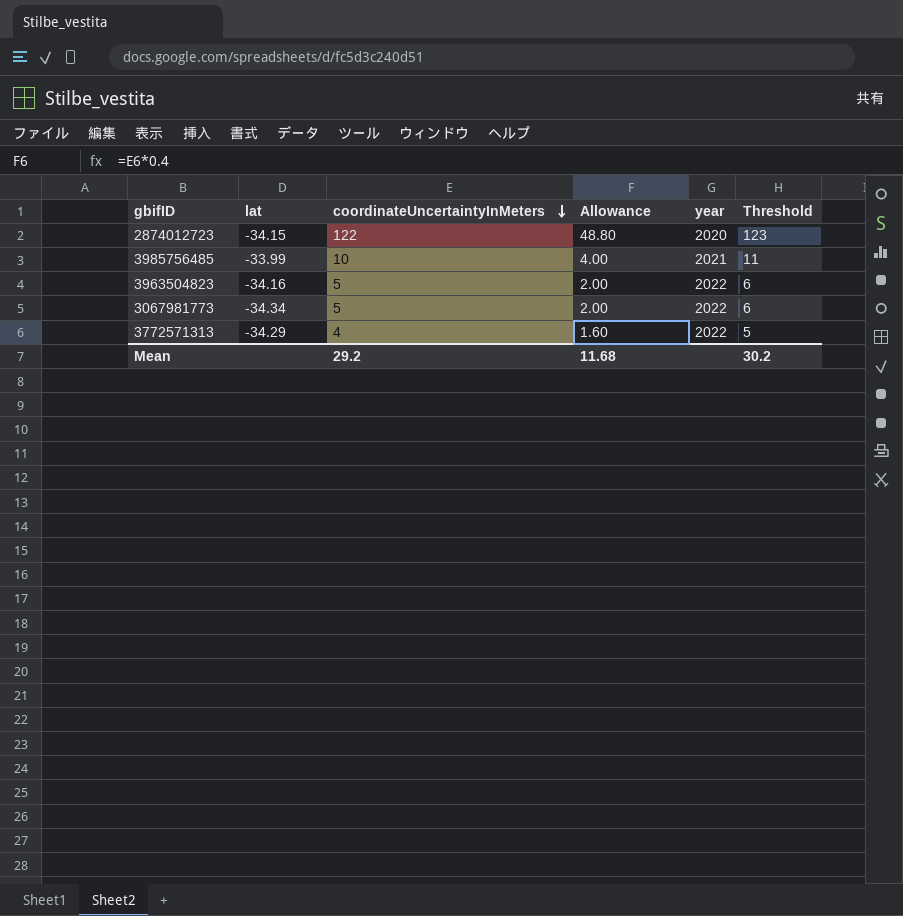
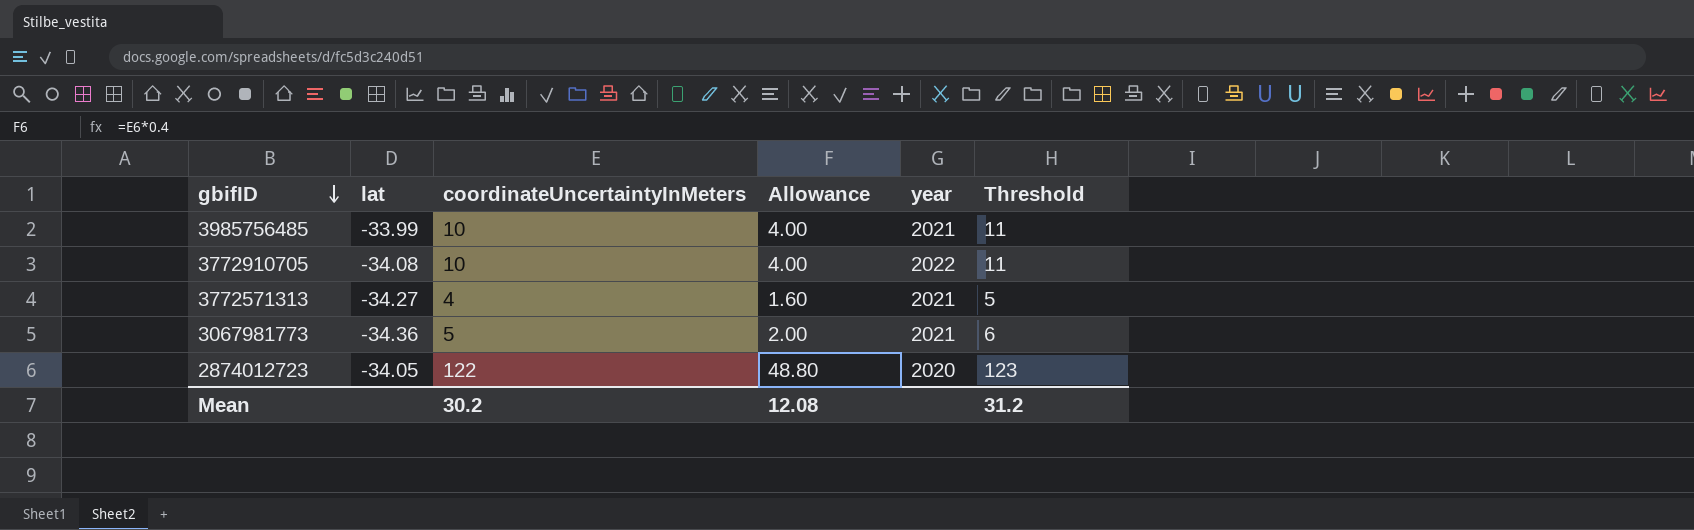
row order: coordinateUncertaintyInMeters descending -> gbifID descending
row 3963504823: -34.16 | 5 | 2.00 | 2022 | 6 -> none
row 3772910705: none -> -34.08 | 10 | 4.00 | 2022 | 11
3772571313 | lat: -34.29 -> -34.27
3772571313 | year: 2022 -> 2021
3067981773 | lat: -34.34 -> -34.36
3067981773 | year: 2022 -> 2021
2874012723 | lat: -34.15 -> -34.05
Mean | coordinateUncertaintyInMeters: 29.2 -> 30.2
Mean | Allowance: 11.68 -> 12.08
Mean | Threshold: 30.2 -> 31.2

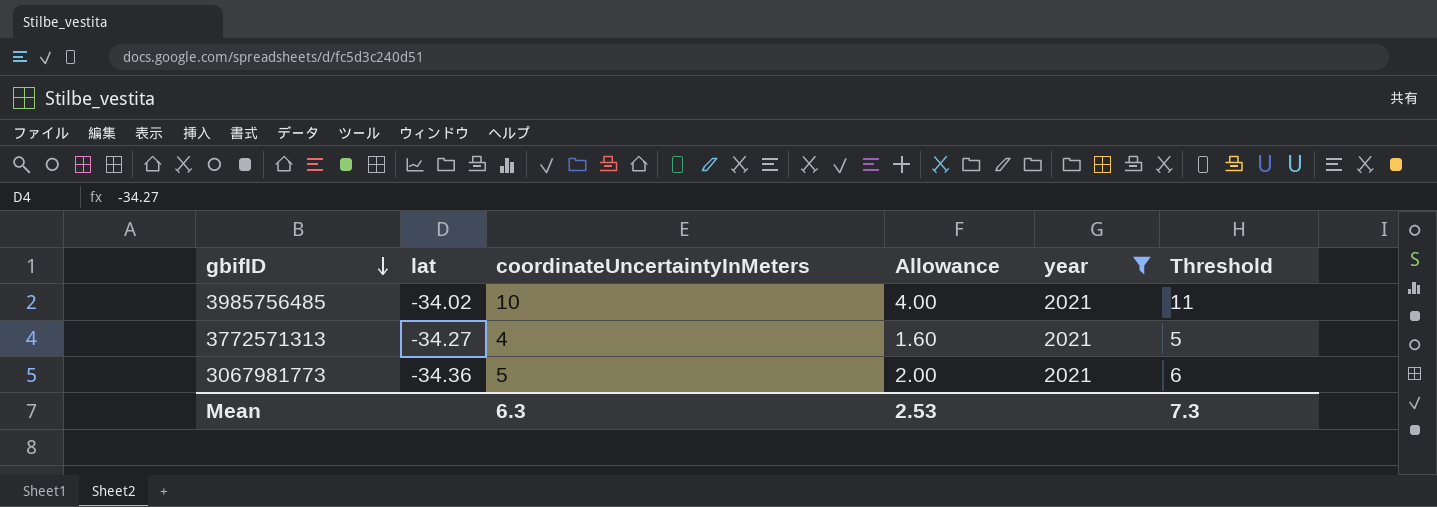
filter: none -> year = 2021
3985756485 | lat: -33.99 -> -34.02
Mean | coordinateUncertaintyInMeters: 30.2 -> 6.3
Mean | Allowance: 12.08 -> 2.53
Mean | Threshold: 31.2 -> 7.3

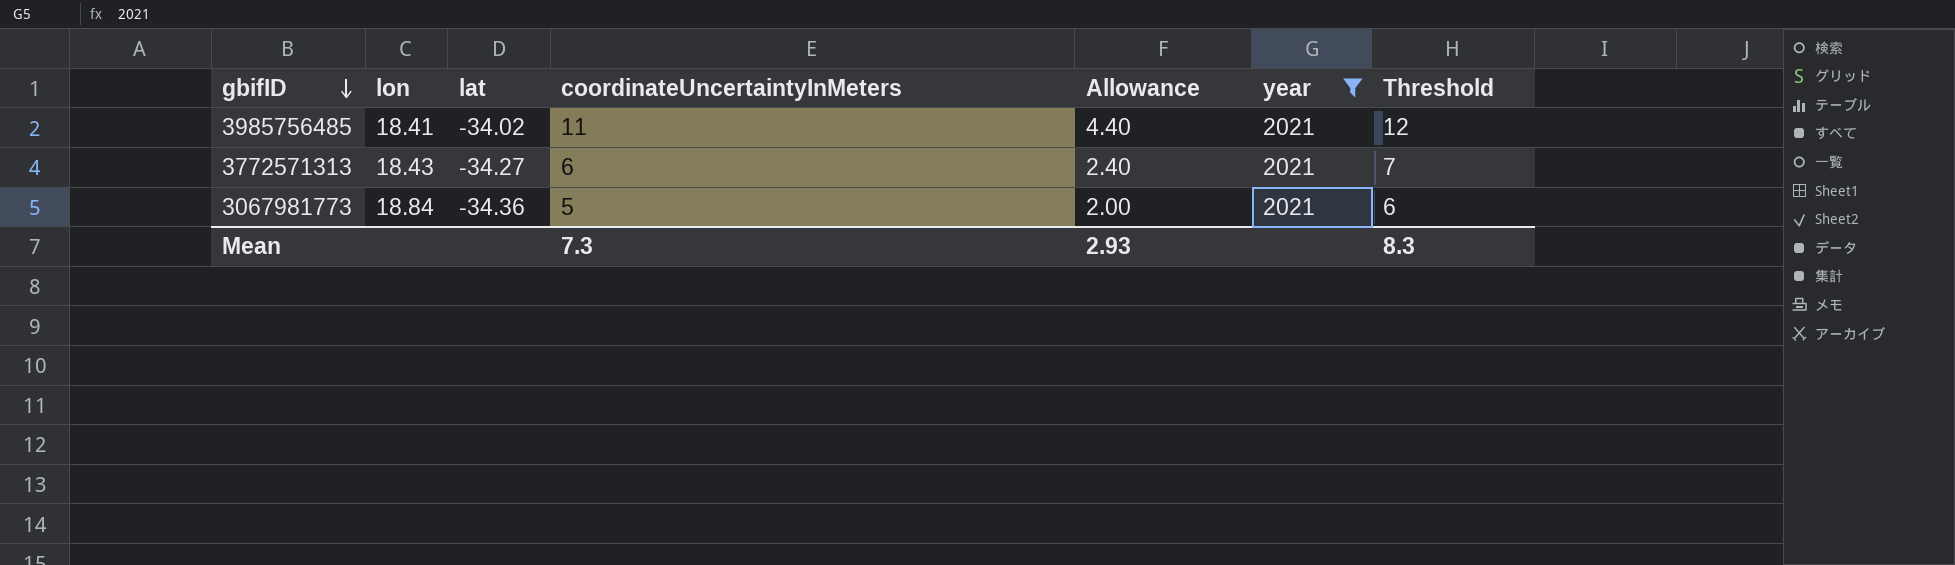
column lon | position: none -> 2
3985756485 | coordinateUncertaintyInMeters: 10 -> 11
3985756485 | Allowance: 4.00 -> 4.40
3985756485 | Threshold: 11 -> 12
3772571313 | coordinateUncertaintyInMeters: 4 -> 6
3772571313 | Allowance: 1.60 -> 2.40
3772571313 | Threshold: 5 -> 7
Mean | coordinateUncertaintyInMeters: 6.3 -> 7.3
Mean | Allowance: 2.53 -> 2.93
Mean | Threshold: 7.3 -> 8.3

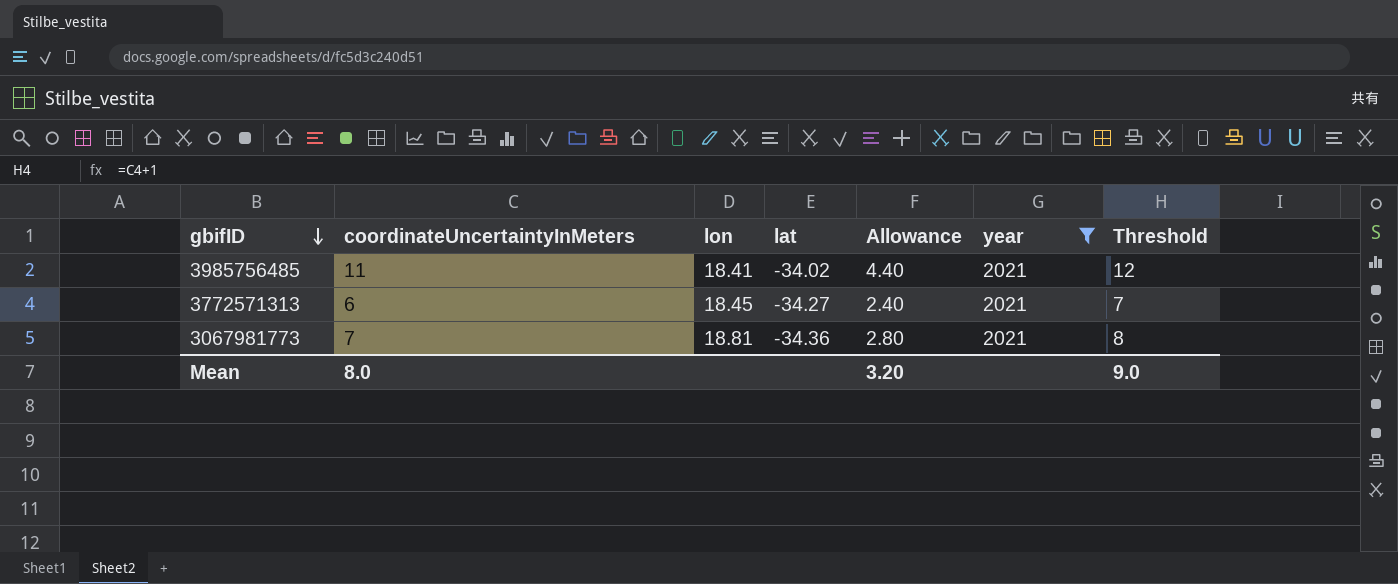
column coordinateUncertaintyInMeters | position: 4 -> 2
3772571313 | lon: 18.43 -> 18.45
3067981773 | coordinateUncertaintyInMeters: 5 -> 7
3067981773 | lon: 18.84 -> 18.81
3067981773 | Allowance: 2.00 -> 2.80
3067981773 | Threshold: 6 -> 8
Mean | coordinateUncertaintyInMeters: 7.3 -> 8.0
Mean | Allowance: 2.93 -> 3.20
Mean | Threshold: 8.3 -> 9.0

